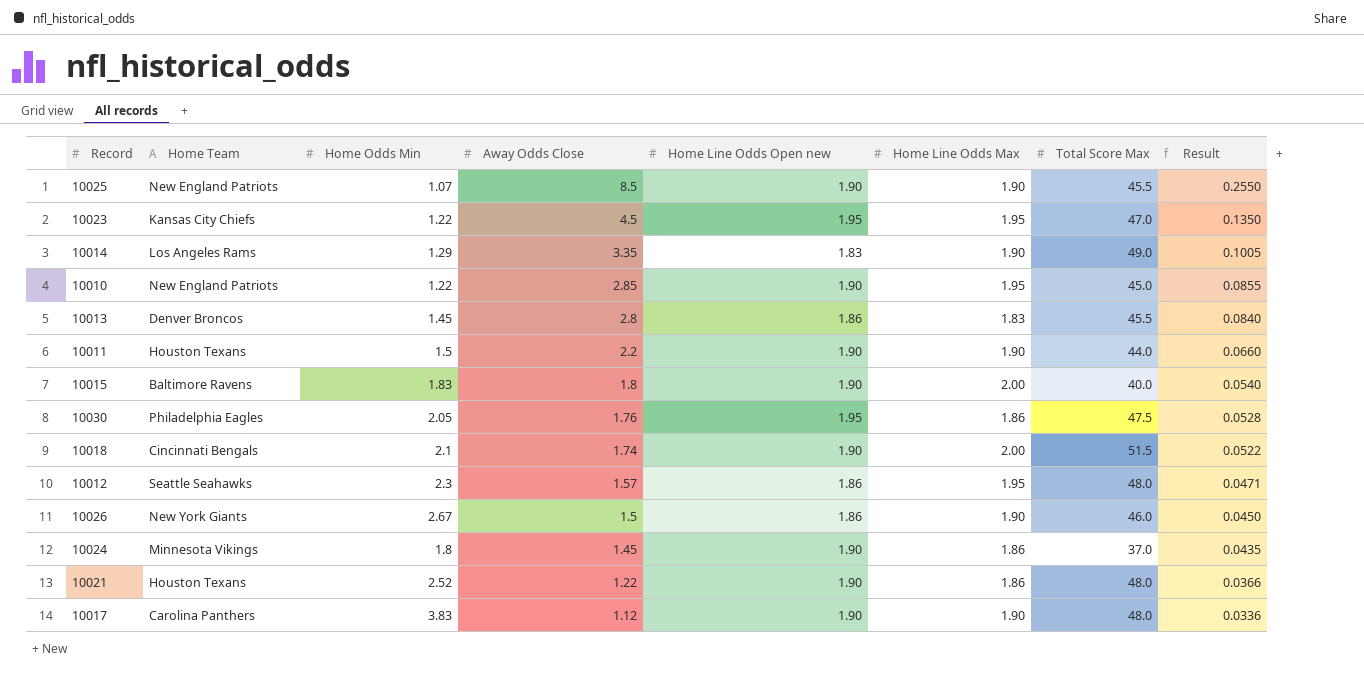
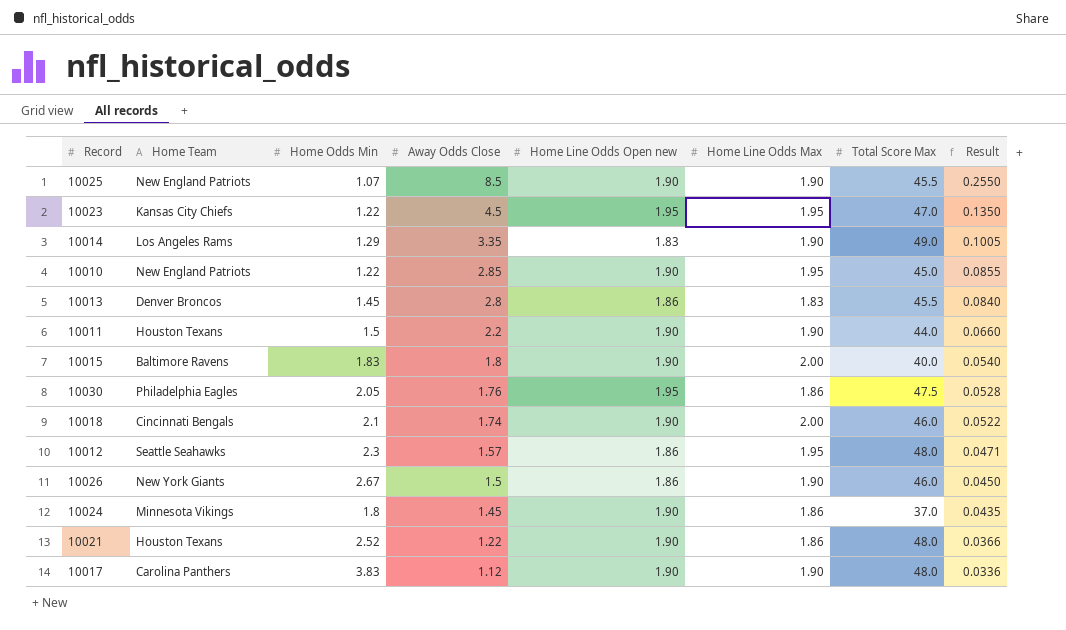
10018 | Total Score Max: 51.5 -> 46.0

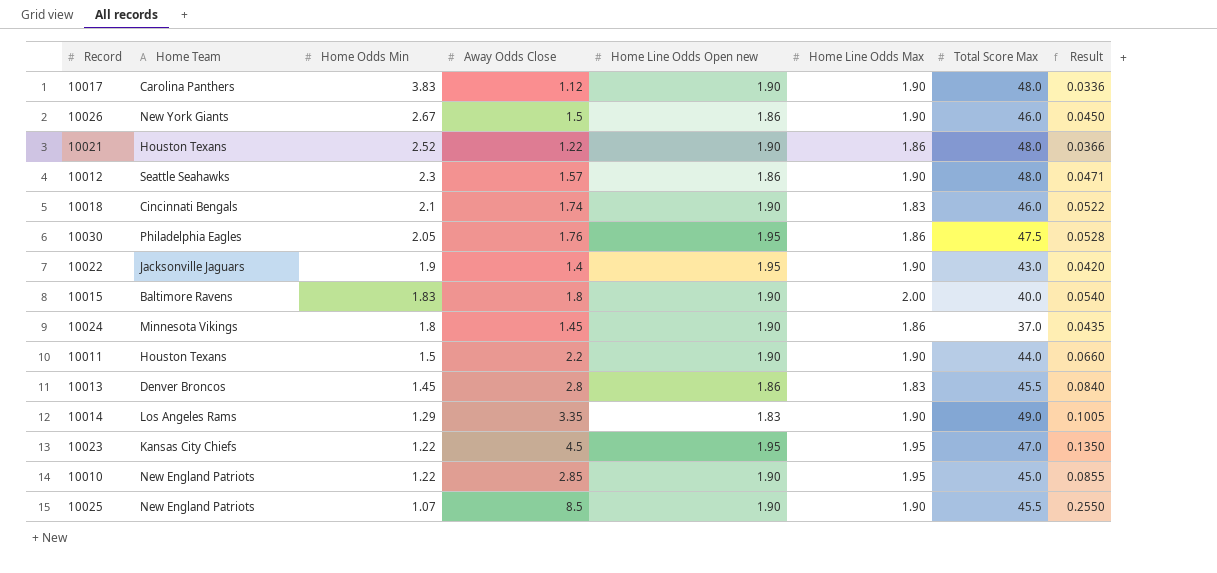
row order: Away Odds Close descending -> Home Odds Min descending
10012 | Home Line Odds Max: 1.95 -> 1.90
10018 | Home Line Odds Max: 2.00 -> 1.83
row 10022: none -> Jacksonville Jaguars | 1.9 | 1.4 | 1.95 | 1.90 | 43.0 | 0.0420

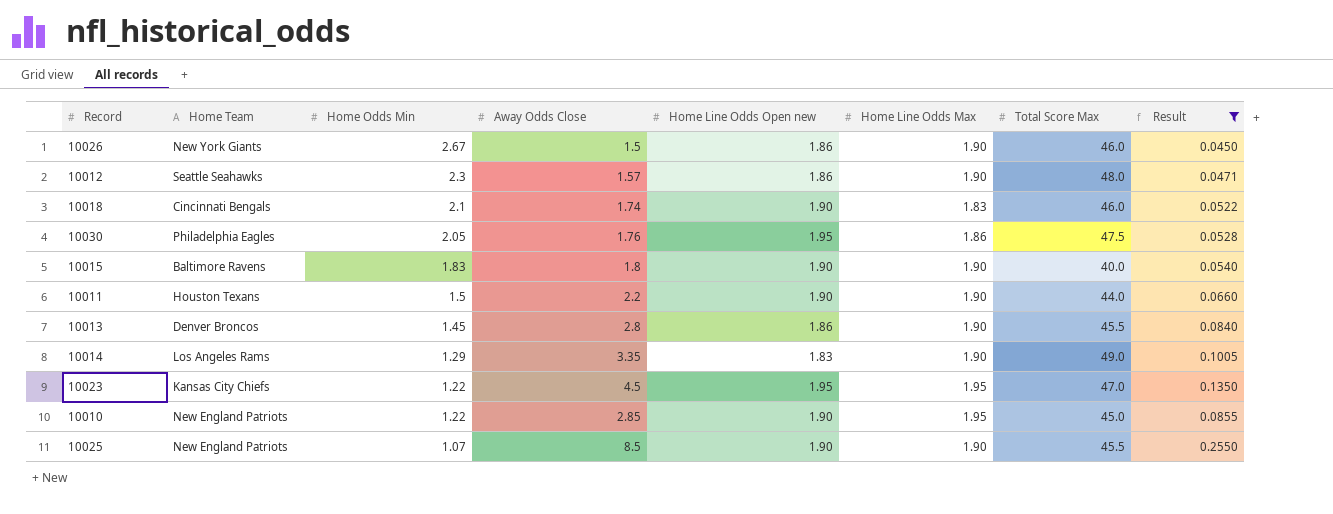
filter: none -> Result >= 0.0450
10015 | Home Line Odds Max: 2.00 -> 1.90
10013 | Home Line Odds Max: 1.83 -> 1.90

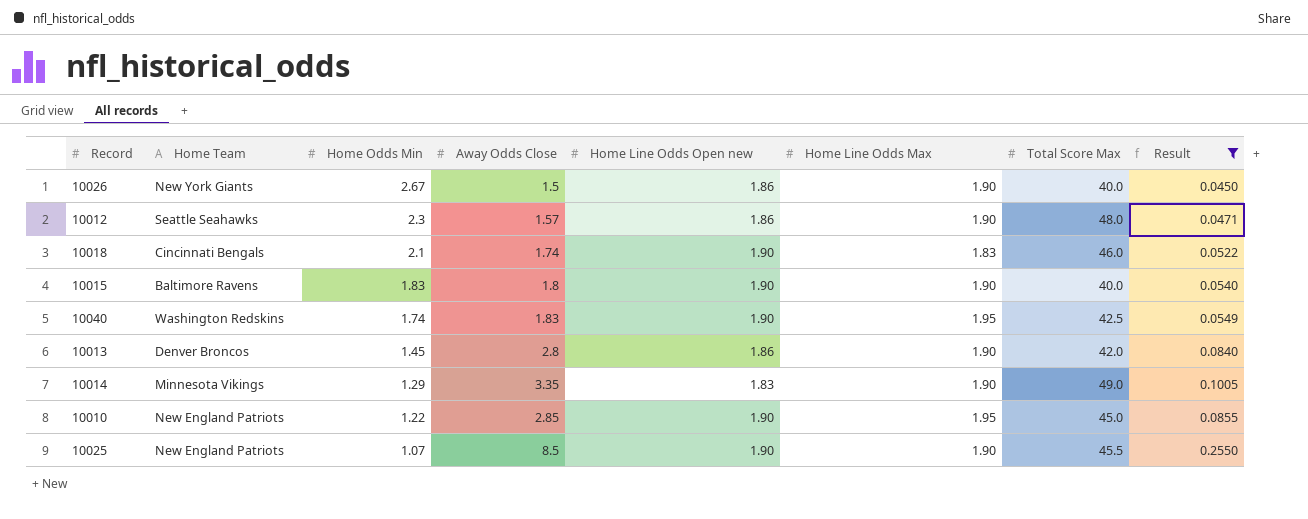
row 10030: Philadelphia Eagles | 2.05 | 1.76 | 1.95 | 1.86 | 47.5 | 0.0528 -> none
row 10011: Houston Texans | 1.5 | 2.2 | 1.90 | 1.90 | 44.0 | 0.0660 -> none
row 10023: Kansas City Chiefs | 1.22 | 4.5 | 1.95 | 1.95 | 47.0 | 0.1350 -> none
10026 | Total Score Max: 46.0 -> 40.0
row 10040: none -> Washington Redskins | 1.74 | 1.83 | 1.90 | 1.95 | 42.5 | 0.0549
10013 | Total Score Max: 45.5 -> 42.0
10014 | Home Team: Los Angeles Rams -> Minnesota Vikings

